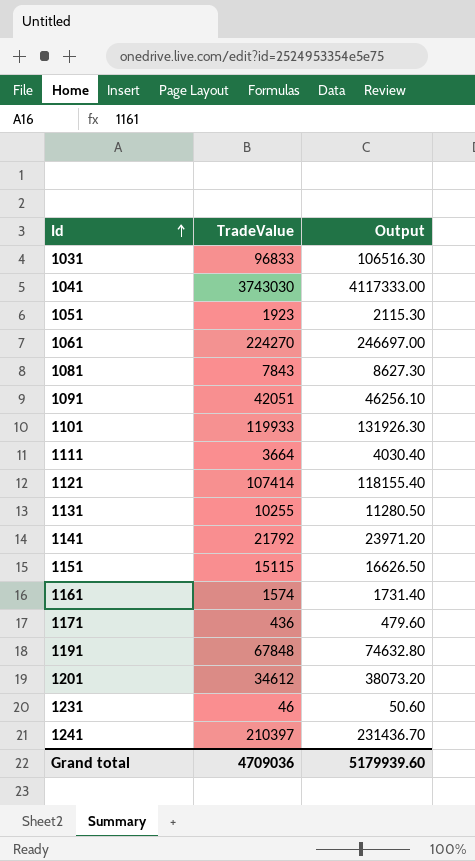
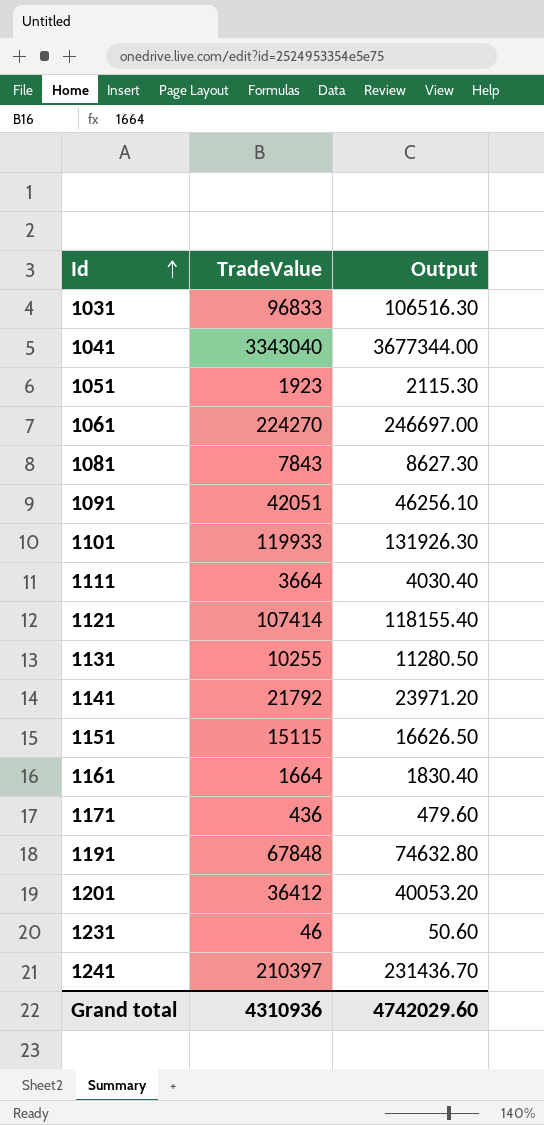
1041 | TradeValue: 3743030 -> 3343040
1041 | Output: 4117333.00 -> 3677344.00
1161 | TradeValue: 1574 -> 1664
1161 | Output: 1731.40 -> 1830.40
1201 | TradeValue: 34612 -> 36412
1201 | Output: 38073.20 -> 40053.20
Grand total | TradeValue: 4709036 -> 4310936
Grand total | Output: 5179939.60 -> 4742029.60

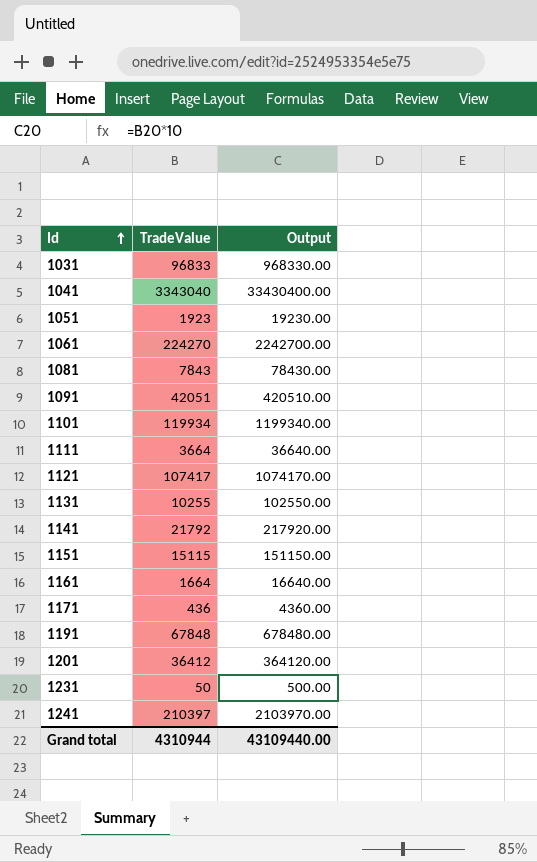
column Output | formula: [TradeValue] * 1.1 -> [TradeValue] * 10
1101 | TradeValue: 119933 -> 119934
1121 | TradeValue: 107414 -> 107417
1231 | TradeValue: 46 -> 50
Grand total | TradeValue: 4310936 -> 4310944
Grand total | Output: 4742029.60 -> 43109440.00

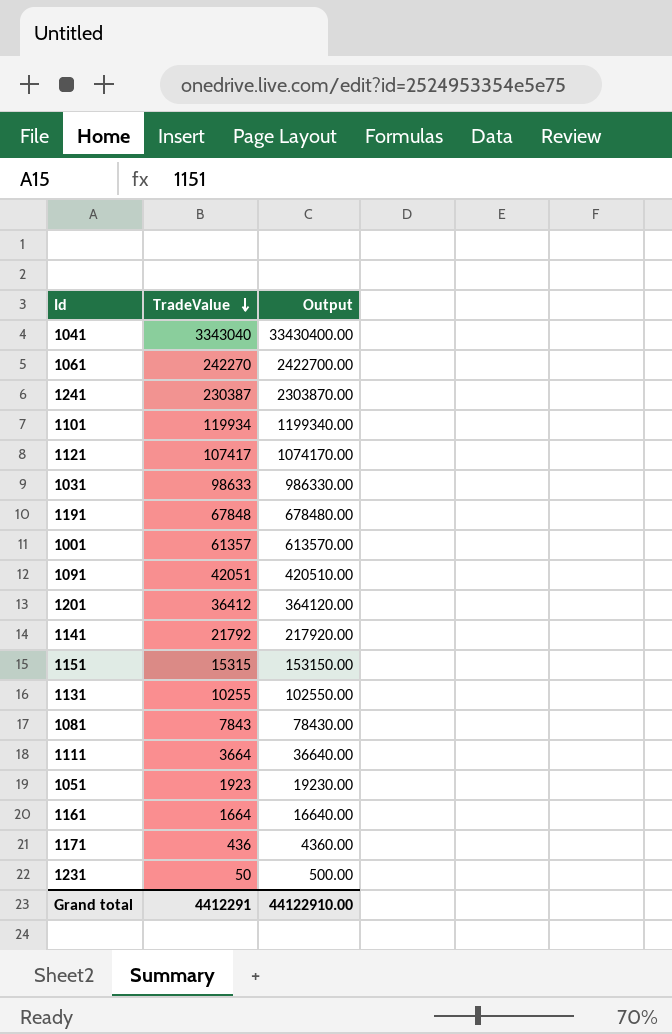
row order: Id ascending -> TradeValue descending
1061 | TradeValue: 224270 -> 242270
1061 | Output: 2242700.00 -> 2422700.00
1241 | TradeValue: 210397 -> 230387
1241 | Output: 2103970.00 -> 2303870.00
1031 | TradeValue: 96833 -> 98633
1031 | Output: 968330.00 -> 986330.00
row 1001: none -> 61357 | 613570.00
1151 | TradeValue: 15115 -> 15315
1151 | Output: 151150.00 -> 153150.00
Grand total | TradeValue: 4310944 -> 4412291
Grand total | Output: 43109440.00 -> 44122910.00

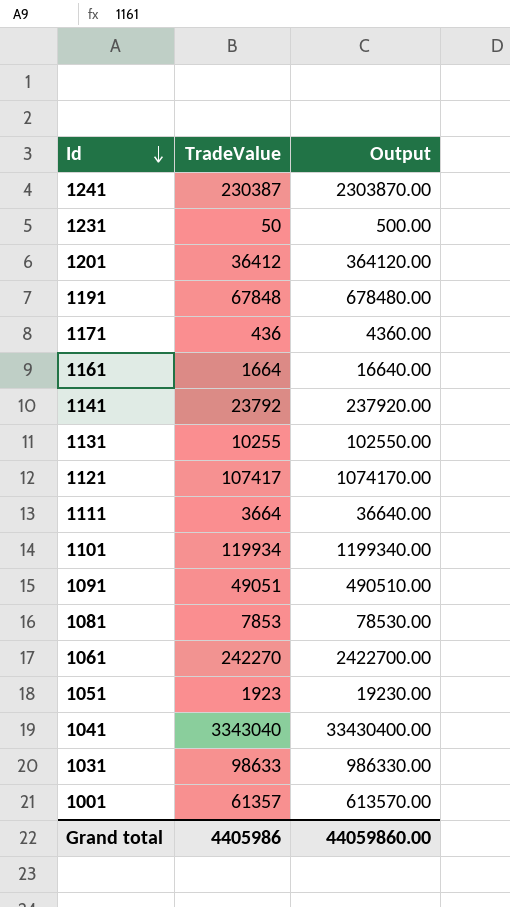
row order: TradeValue descending -> Id descending
row 1151: 15315 | 153150.00 -> none
1141 | TradeValue: 21792 -> 23792
1141 | Output: 217920.00 -> 237920.00
1091 | TradeValue: 42051 -> 49051
1091 | Output: 420510.00 -> 490510.00
1081 | TradeValue: 7843 -> 7853
1081 | Output: 78430.00 -> 78530.00
Grand total | TradeValue: 4412291 -> 4405986
Grand total | Output: 44122910.00 -> 44059860.00

